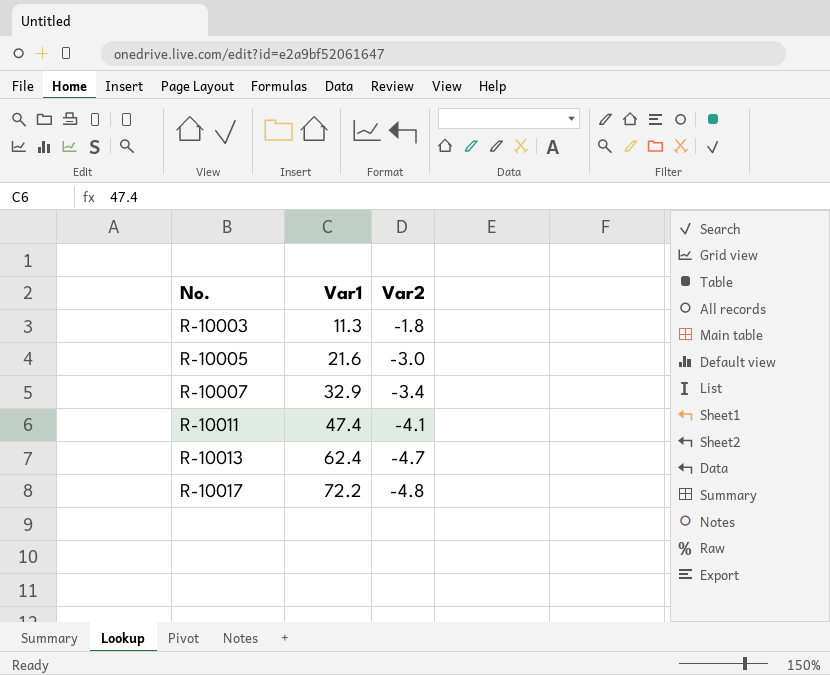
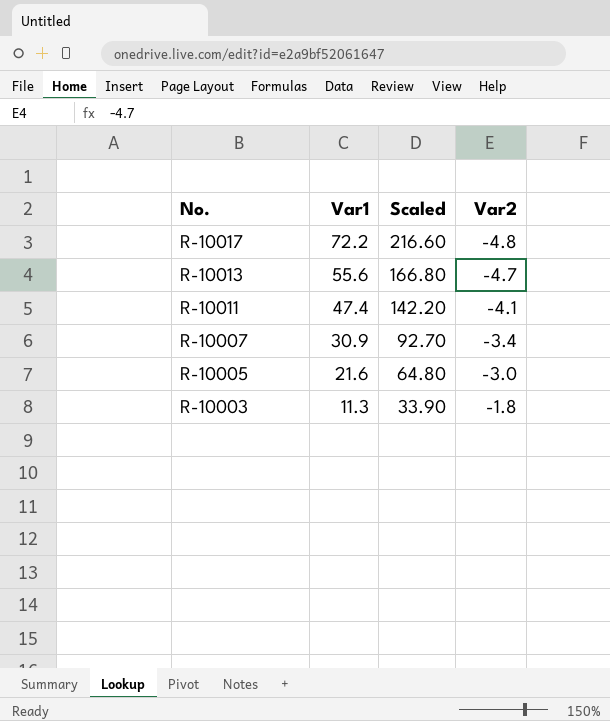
row order: No. ascending -> No. descending
column Scaled | formula: none -> [Var1] * 3
R-10013 | Var1: 62.4 -> 55.6
R-10007 | Var1: 32.9 -> 30.9

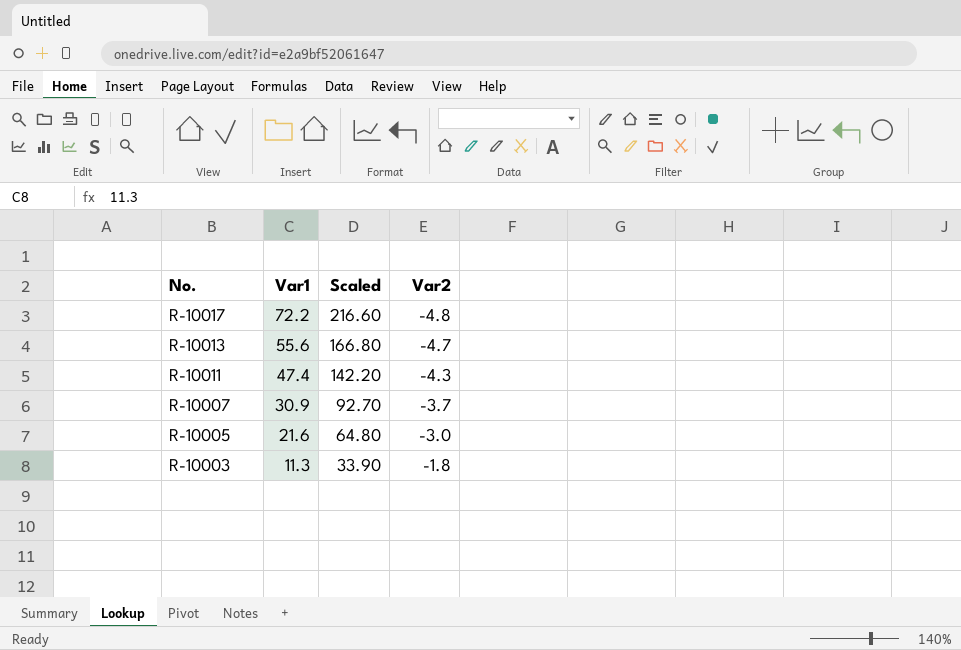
R-10011 | Var2: -4.1 -> -4.3
R-10007 | Var2: -3.4 -> -3.7

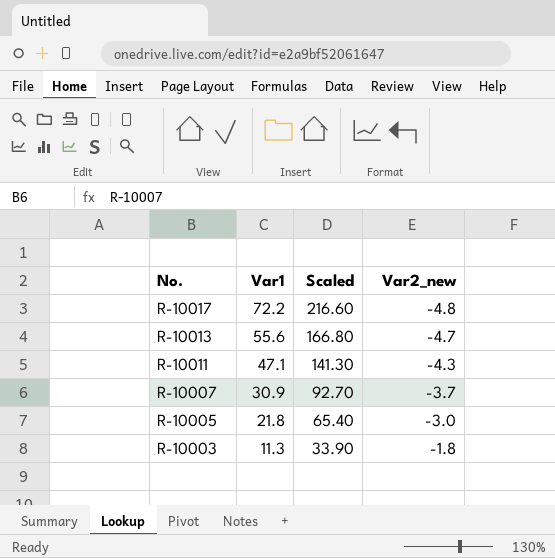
column name: Var2 -> Var2_new
R-10011 | Var1: 47.4 -> 47.1
R-10011 | Scaled: 142.20 -> 141.30
R-10005 | Var1: 21.6 -> 21.8
R-10005 | Scaled: 64.80 -> 65.40

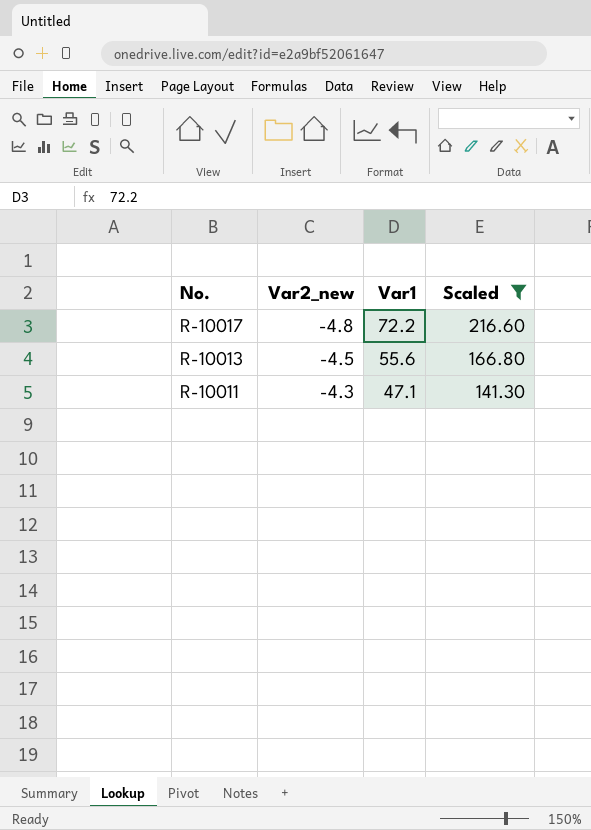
filter: none -> Scaled >= 141.30
column Var2_new | position: 4 -> 2
R-10013 | Var2_new: -4.7 -> -4.5

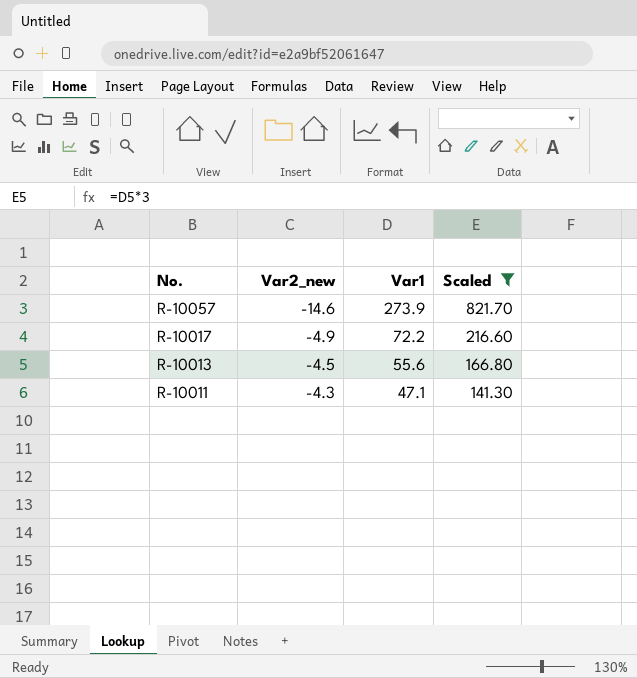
row R-10057: none -> -14.6 | 273.9 | 821.70
R-10017 | Var2_new: -4.8 -> -4.9

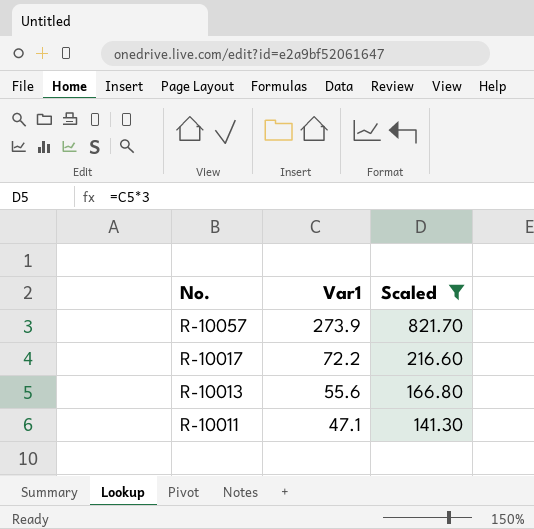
column Var2_new | position: 2 -> none

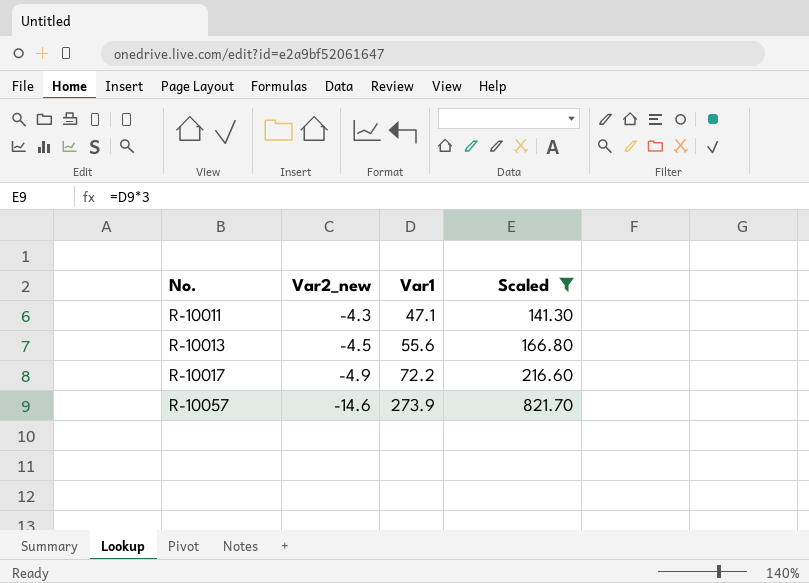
row order: No. descending -> No. ascending
column Var2_new | position: none -> 2

